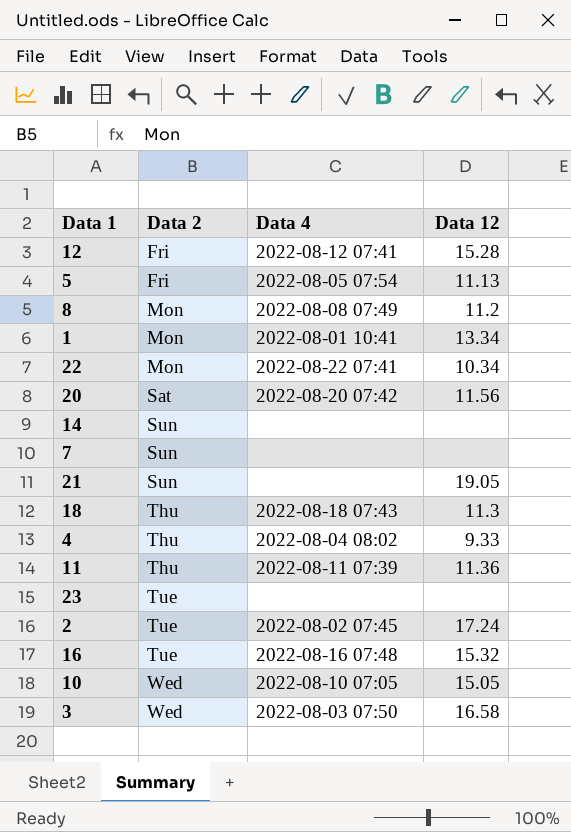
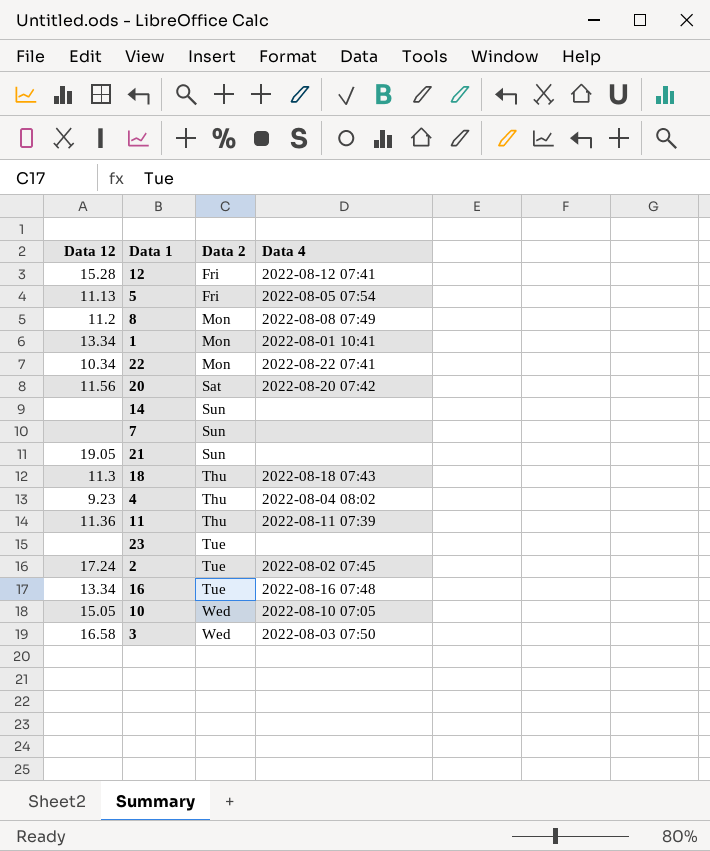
column Data 12 | position: 4 -> 1
4 | Data 12: 9.33 -> 9.23
16 | Data 12: 15.32 -> 13.34

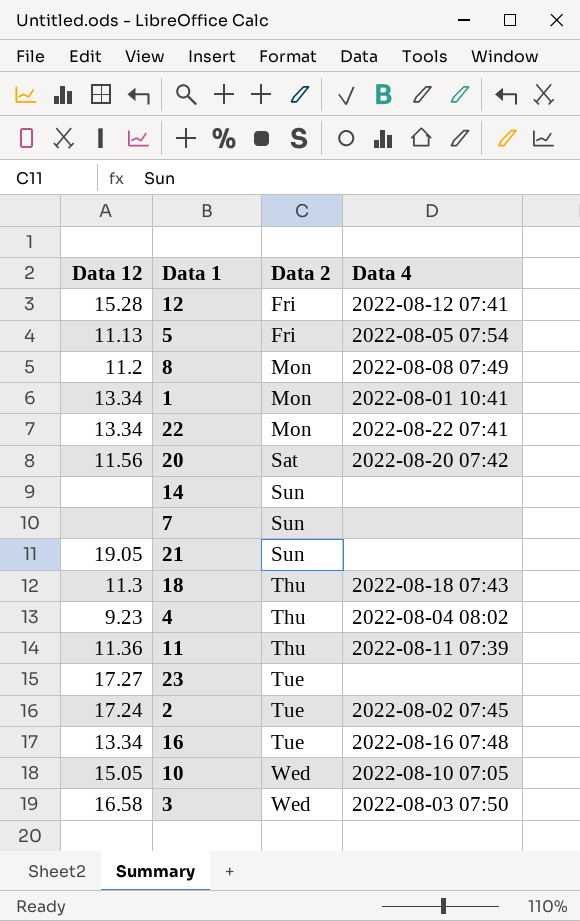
22 | Data 12: 10.34 -> 13.34
23 | Data 12: none -> 17.27

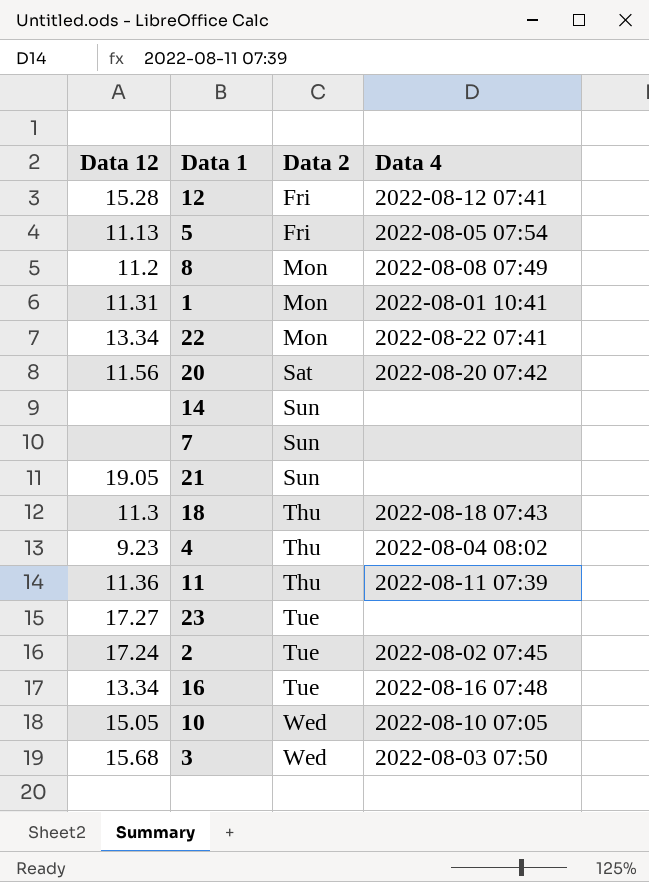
1 | Data 12: 13.34 -> 11.31
3 | Data 12: 16.58 -> 15.68

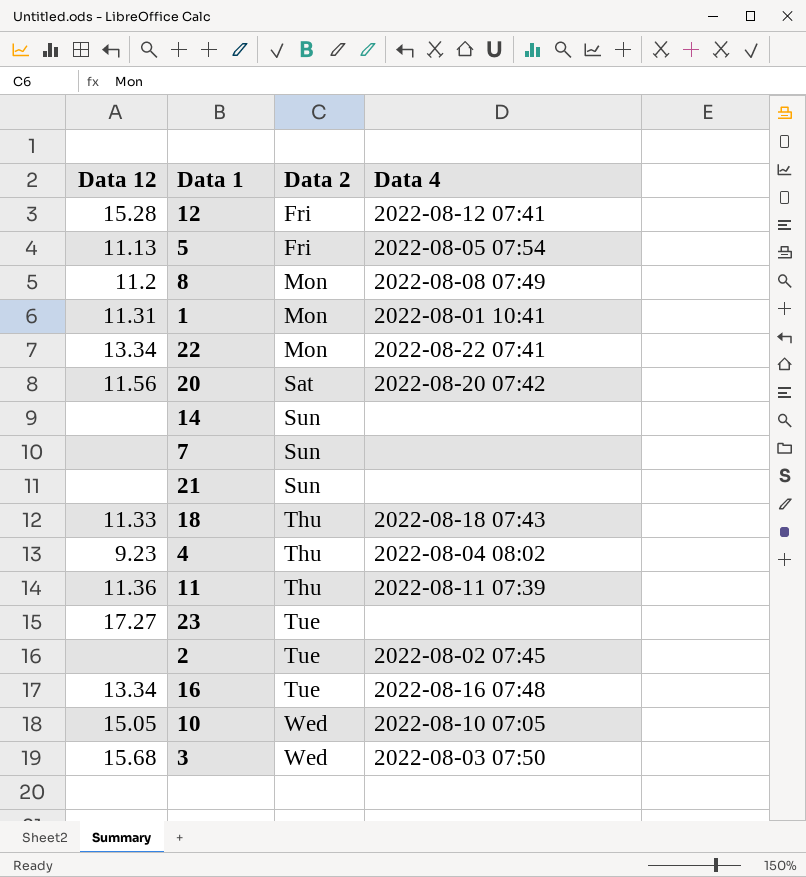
21 | Data 12: 19.05 -> none
18 | Data 12: 11.3 -> 11.33
2 | Data 12: 17.24 -> none

